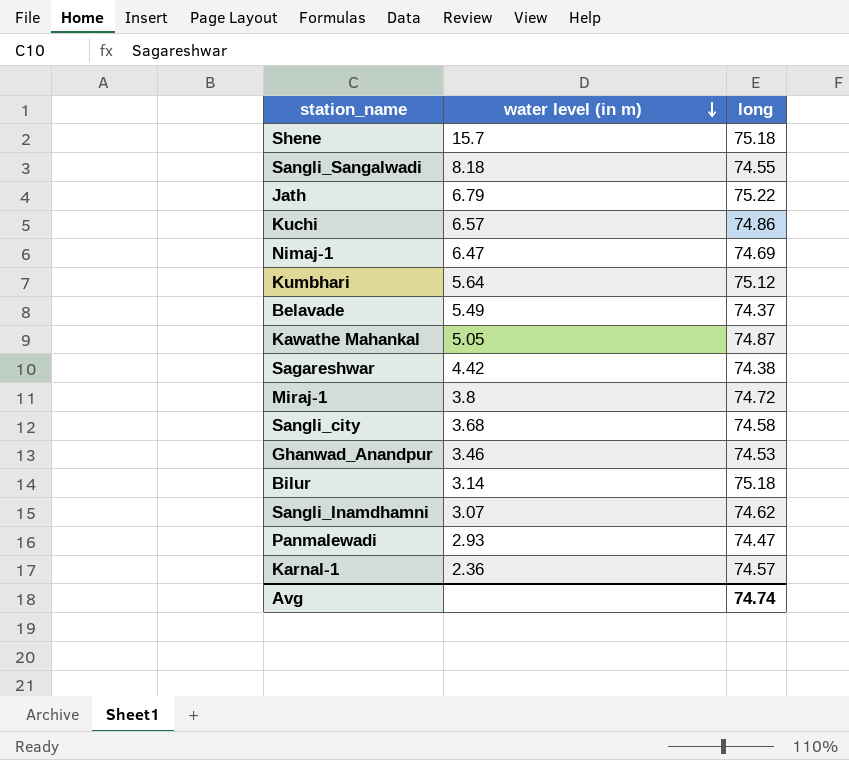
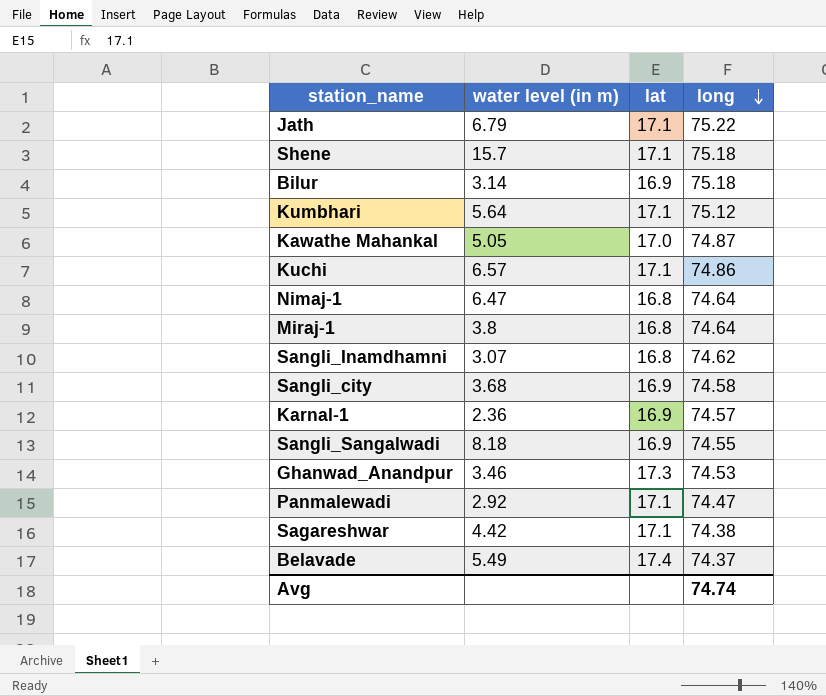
row order: water level (in m) descending -> long descending
column lat | position: none -> 3
Nimaj-1 | long: 74.69 -> 74.64
Miraj-1 | long: 74.72 -> 74.64
Panmalewadi | water level (in m): 2.93 -> 2.92

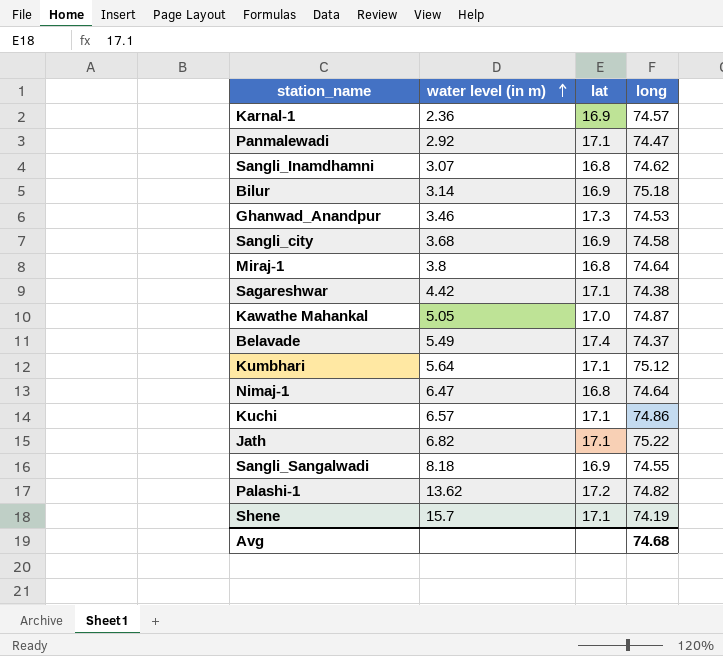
row order: long descending -> water level (in m) ascending
Jath | water level (in m): 6.79 -> 6.82
row Palashi-1: none -> 13.62 | 17.2 | 74.82
Shene | long: 75.18 -> 74.19
Avg | long: 74.74 -> 74.68

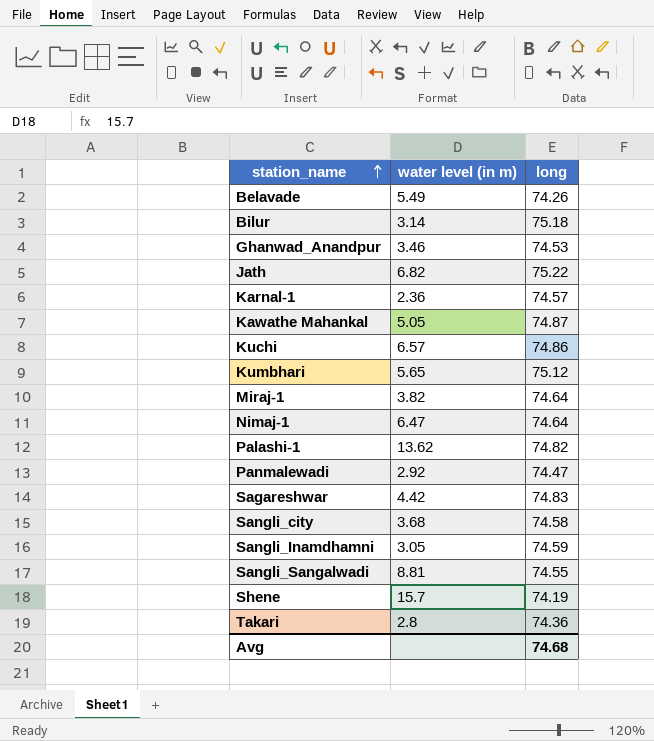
row order: water level (in m) ascending -> station_name ascending
column lat | position: 3 -> none
Belavade | long: 74.37 -> 74.26
Kumbhari | water level (in m): 5.64 -> 5.65
Miraj-1 | water level (in m): 3.8 -> 3.82
Sagareshwar | long: 74.38 -> 74.83
Sangli_Inamdhamni | water level (in m): 3.07 -> 3.05
Sangli_Inamdhamni | long: 74.62 -> 74.59
Sangli_Sangalwadi | water level (in m): 8.18 -> 8.81
row Takari: none -> 2.8 | 74.36

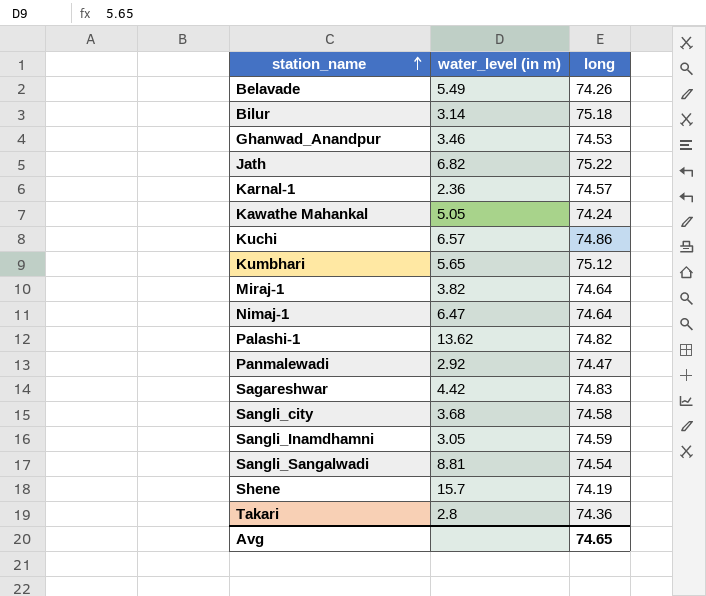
column name: water level (in m) -> water_level (in m)
Kawathe Mahankal | long: 74.87 -> 74.24
Sangli_Sangalwadi | long: 74.55 -> 74.54
Avg | long: 74.68 -> 74.65

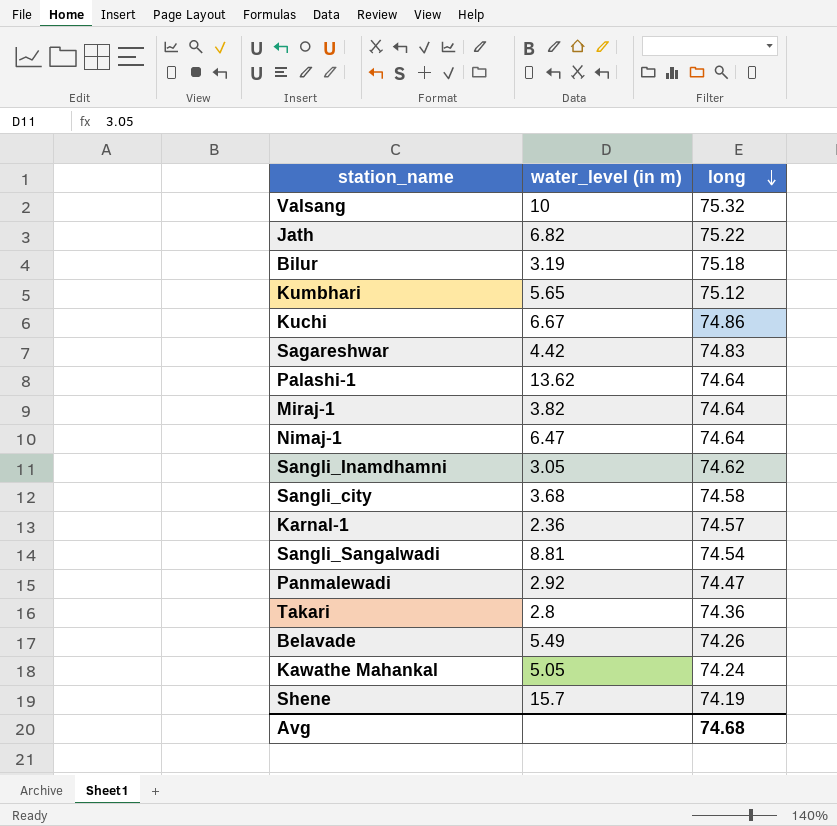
row order: station_name ascending -> long descending
row Ghanwad_Anandpur: 3.46 | 74.53 -> none
row Valsang: none -> 10 | 75.32
Bilur | water_level (in m): 3.14 -> 3.19
Kuchi | water_level (in m): 6.57 -> 6.67
Palashi-1 | long: 74.82 -> 74.64
Sangli_Inamdhamni | long: 74.59 -> 74.62
Avg | long: 74.65 -> 74.68

